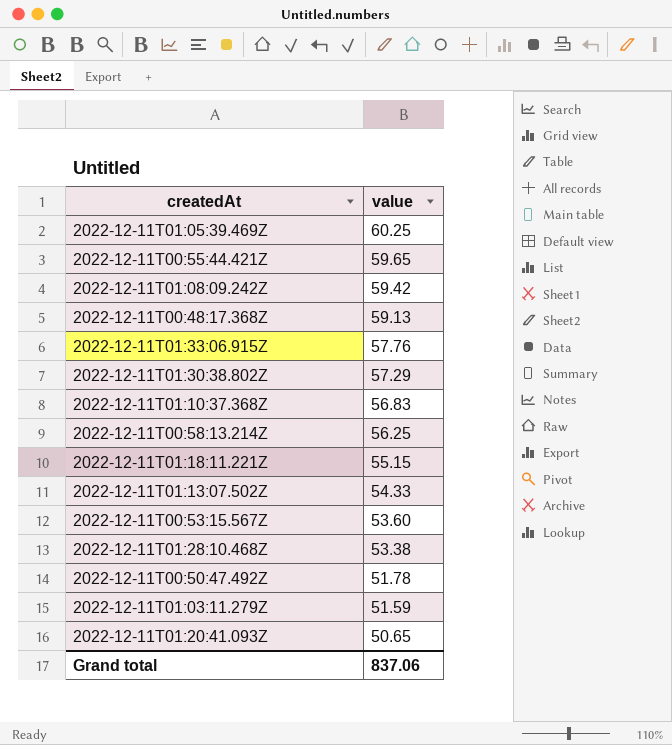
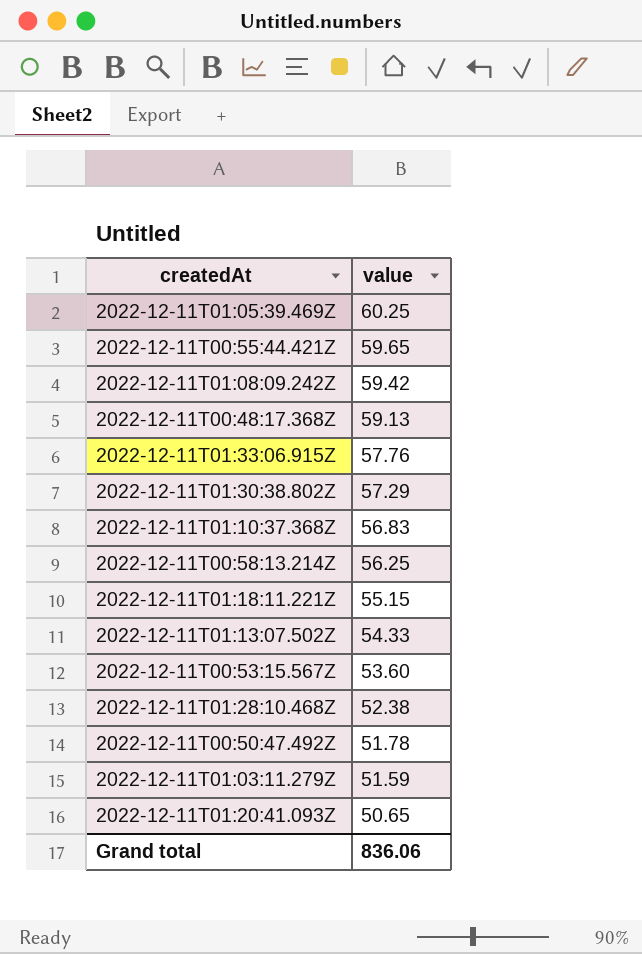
2022-12-11T01:28:10.468Z | value: 53.38 -> 52.38
Grand total | value: 837.06 -> 836.06

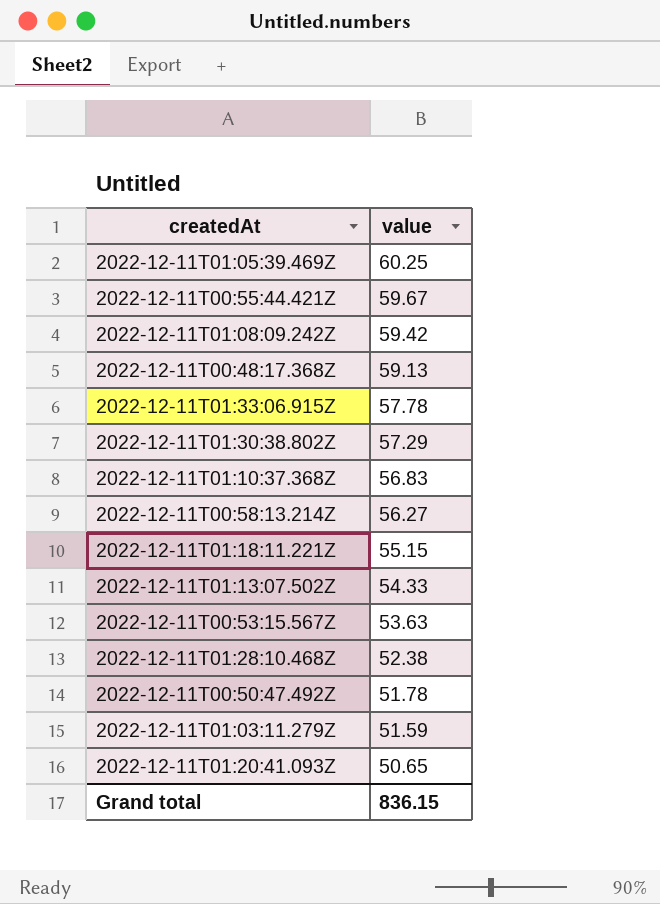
2022-12-11T00:55:44.421Z | value: 59.65 -> 59.67
2022-12-11T01:33:06.915Z | value: 57.76 -> 57.78
2022-12-11T00:58:13.214Z | value: 56.25 -> 56.27
2022-12-11T00:53:15.567Z | value: 53.60 -> 53.63
Grand total | value: 836.06 -> 836.15

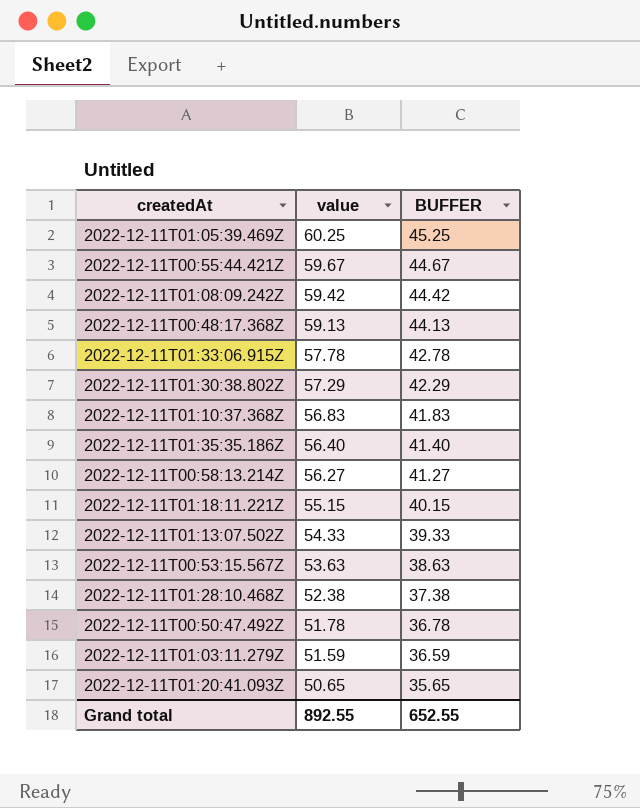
column BUFFER | formula: none -> [value] - 15
row 2022-12-11T01:35:35.186Z: none -> 56.40 | 41.40
Grand total | value: 836.15 -> 892.55

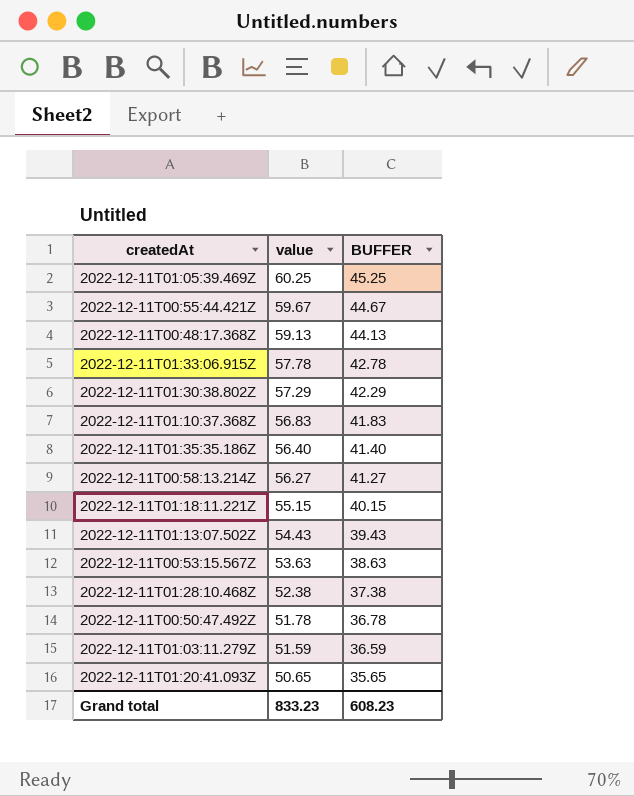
row 2022-12-11T01:08:09.242Z: 59.42 | 44.42 -> none
2022-12-11T01:13:07.502Z | value: 54.33 -> 54.43
2022-12-11T01:13:07.502Z | BUFFER: 39.33 -> 39.43
Grand total | value: 892.55 -> 833.23
Grand total | BUFFER: 652.55 -> 608.23

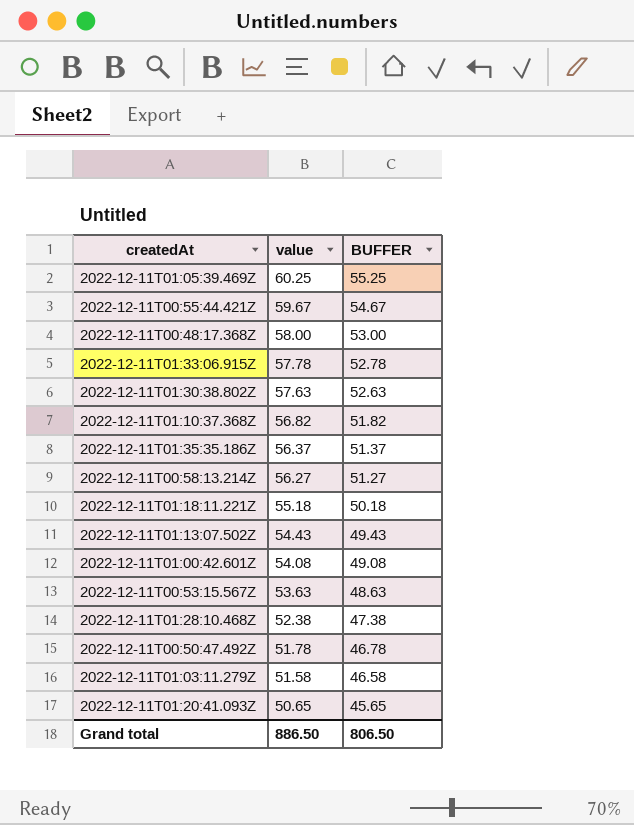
column BUFFER | formula: [value] - 15 -> [value] - 5
2022-12-11T00:48:17.368Z | value: 59.13 -> 58.00
2022-12-11T01:30:38.802Z | value: 57.29 -> 57.63
2022-12-11T01:10:37.368Z | value: 56.83 -> 56.82
2022-12-11T01:35:35.186Z | value: 56.40 -> 56.37
2022-12-11T01:18:11.221Z | value: 55.15 -> 55.18
row 2022-12-11T01:00:42.601Z: none -> 54.08 | 49.08
2022-12-11T01:03:11.279Z | value: 51.59 -> 51.58
Grand total | value: 833.23 -> 886.50
Grand total | BUFFER: 608.23 -> 806.50

